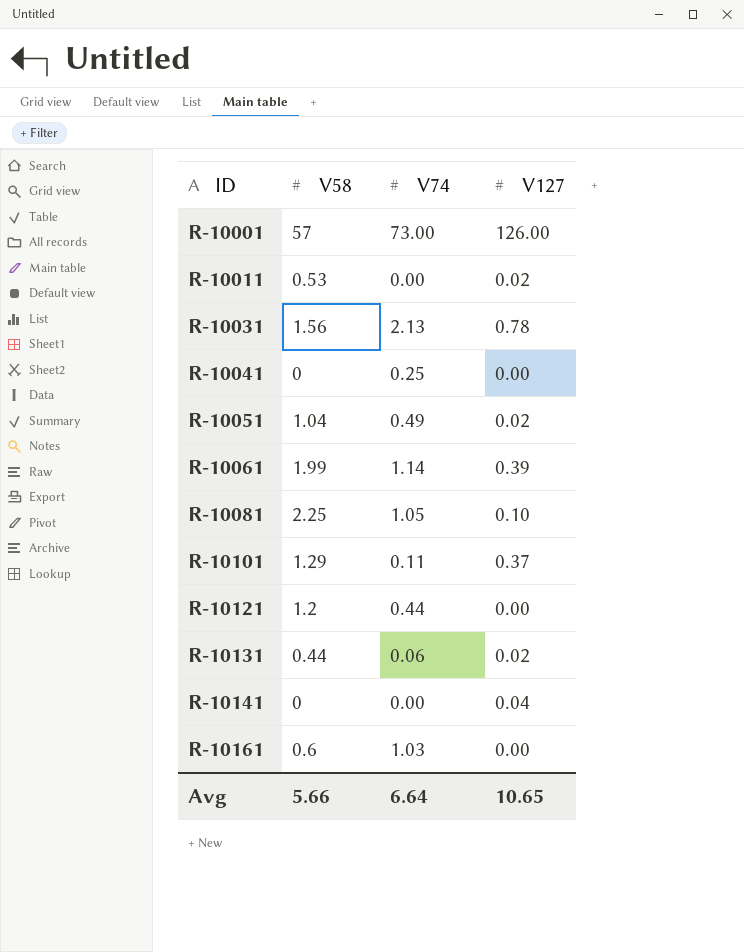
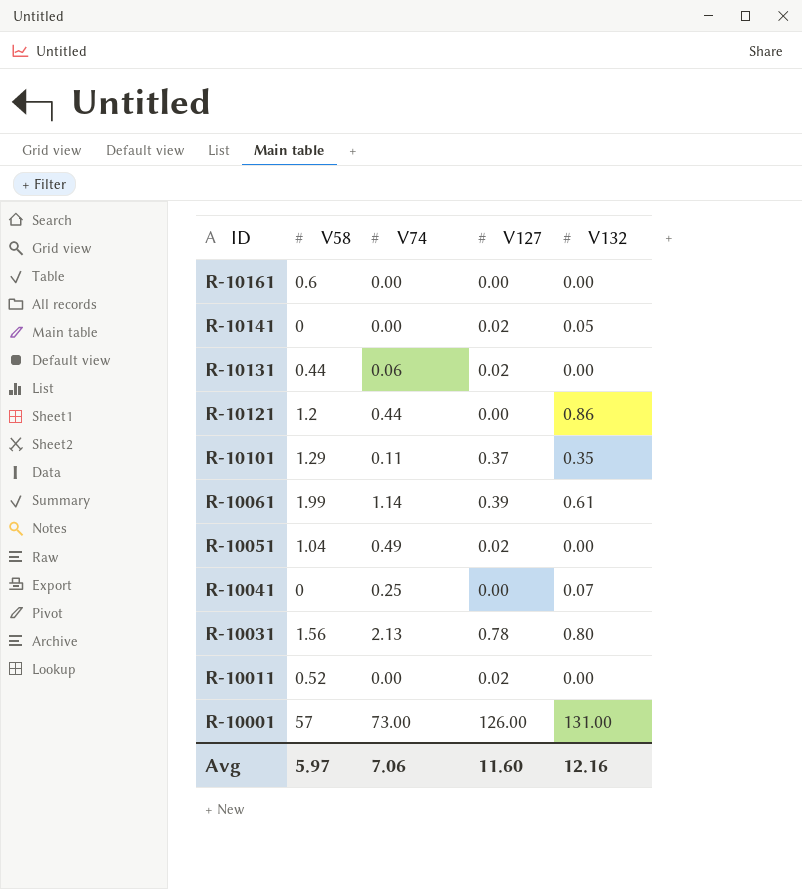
row order: ID ascending -> ID descending
column V132 | position: none -> 5
row R-10081: 2.25 | 1.05 | 0.10 -> none
R-10161 | V74: 1.03 -> 0.00
R-10141 | V127: 0.04 -> 0.02
R-10011 | V58: 0.53 -> 0.52
Avg | V58: 5.66 -> 5.97
Avg | V74: 6.64 -> 7.06
Avg | V127: 10.65 -> 11.60

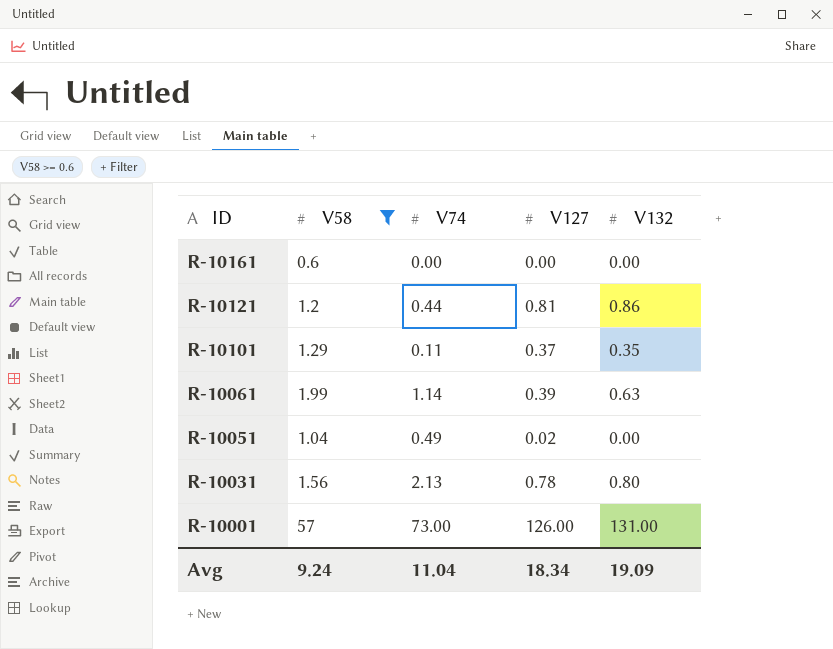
filter: none -> V58 >= 0.6
R-10121 | V127: 0.00 -> 0.81
R-10061 | V132: 0.61 -> 0.63
Avg | V58: 5.97 -> 9.24
Avg | V74: 7.06 -> 11.04
Avg | V127: 11.60 -> 18.34
Avg | V132: 12.16 -> 19.09

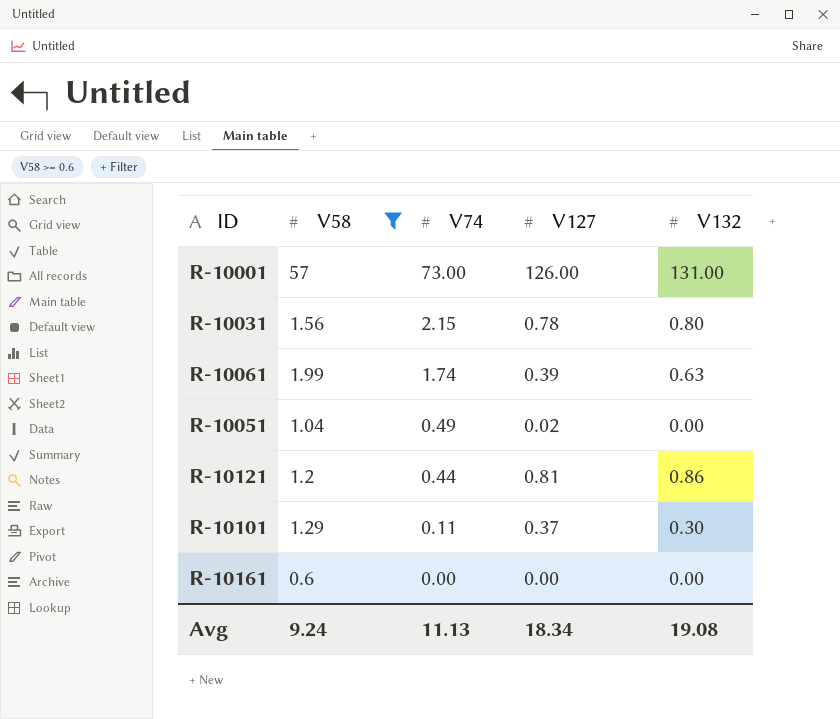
row order: ID descending -> V74 descending
R-10031 | V74: 2.13 -> 2.15
R-10061 | V74: 1.14 -> 1.74
R-10101 | V132: 0.35 -> 0.30
Avg | V74: 11.04 -> 11.13
Avg | V132: 19.09 -> 19.08

